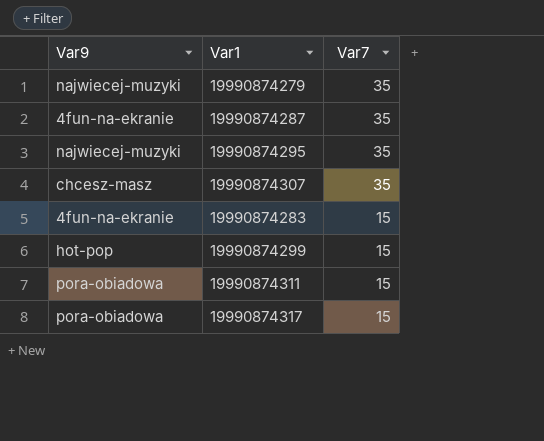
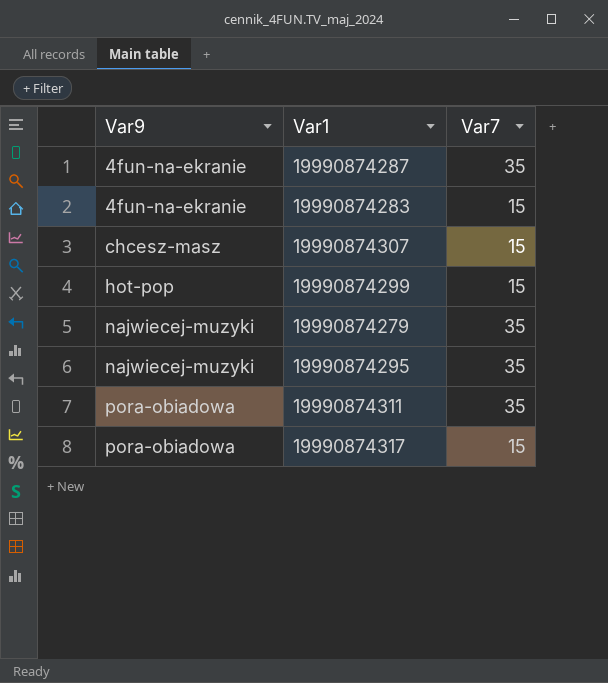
row order: Var7 descending -> Var9 ascending
19990874307 | Var7: 35 -> 15
19990874311 | Var7: 15 -> 35

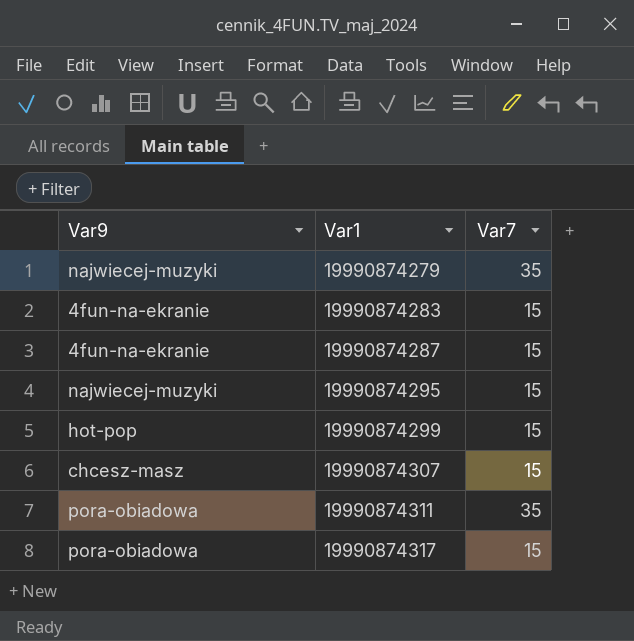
row order: Var9 ascending -> Var1 ascending
19990874287 | Var7: 35 -> 15
19990874295 | Var7: 35 -> 15

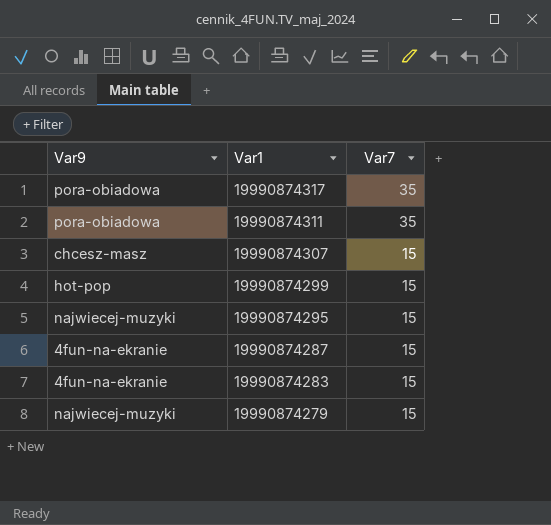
row order: Var1 ascending -> Var1 descending
19990874317 | Var7: 15 -> 35
19990874279 | Var7: 35 -> 15

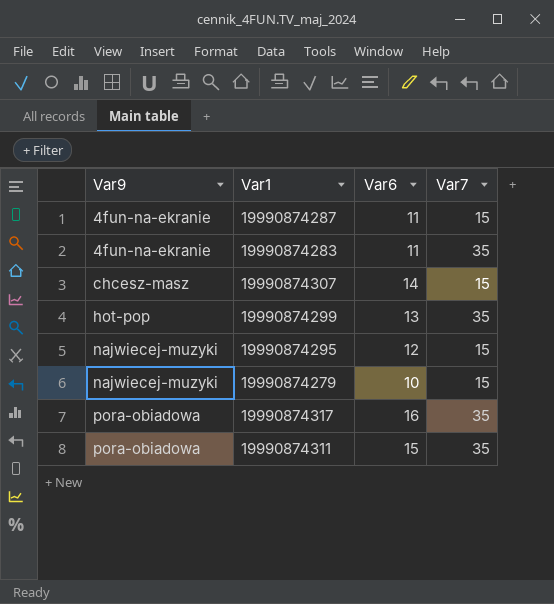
row order: Var1 descending -> Var9 ascending
column Var6 | position: none -> 3
19990874283 | Var7: 15 -> 35
19990874299 | Var7: 15 -> 35

